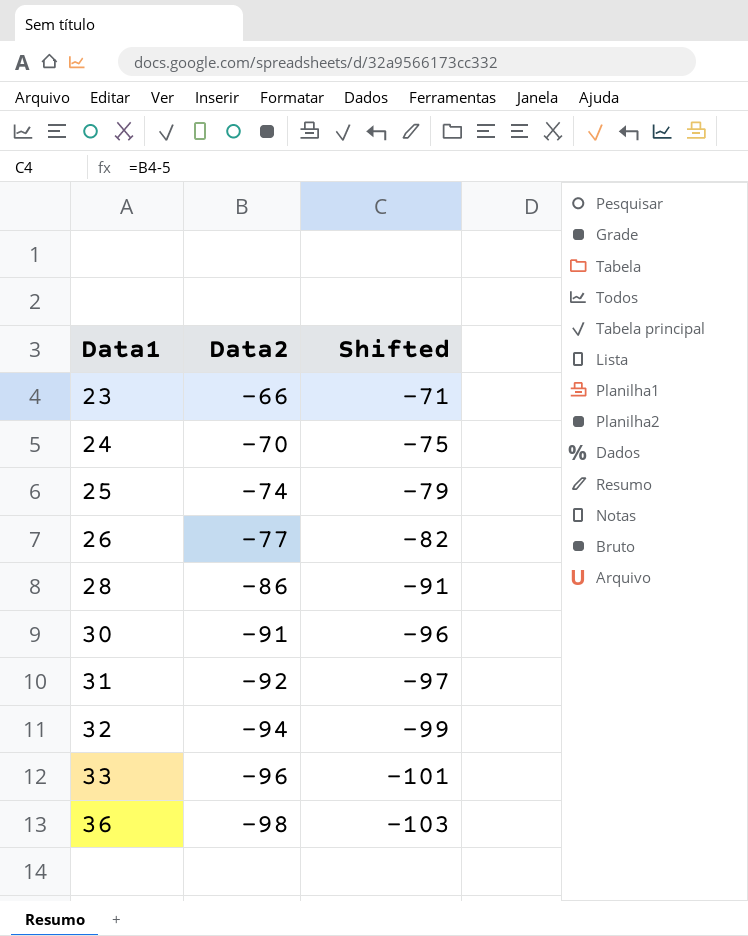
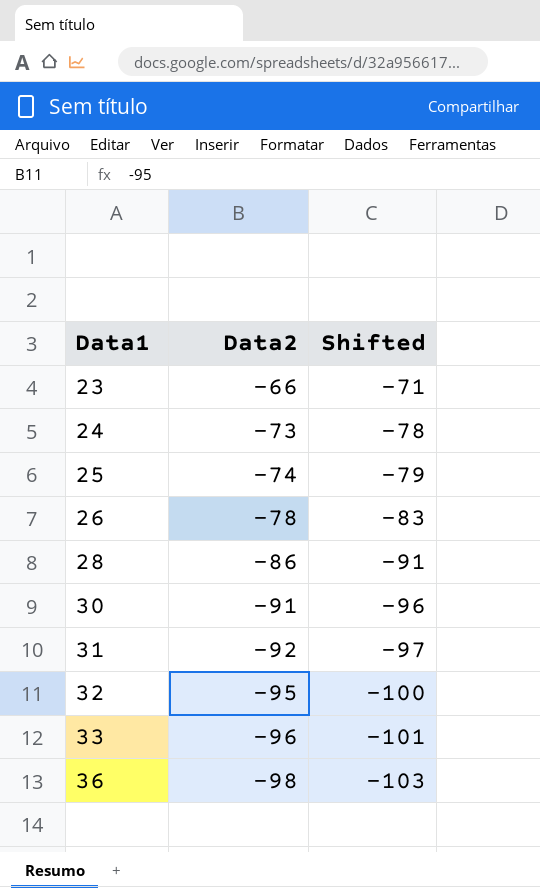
24 | Data2: -70 -> -73
24 | Shifted: -75 -> -78
26 | Data2: -77 -> -78
26 | Shifted: -82 -> -83
32 | Data2: -94 -> -95
32 | Shifted: -99 -> -100

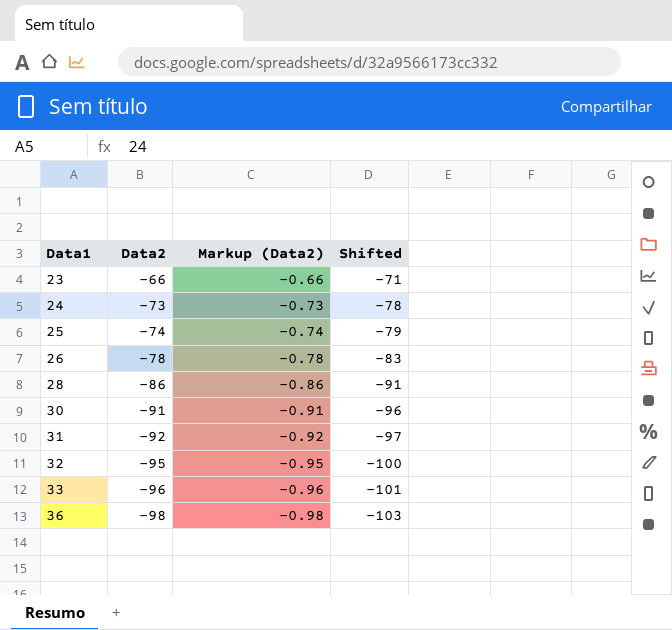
column Markup (Data2) | formula: none -> [Data2] * 0.01

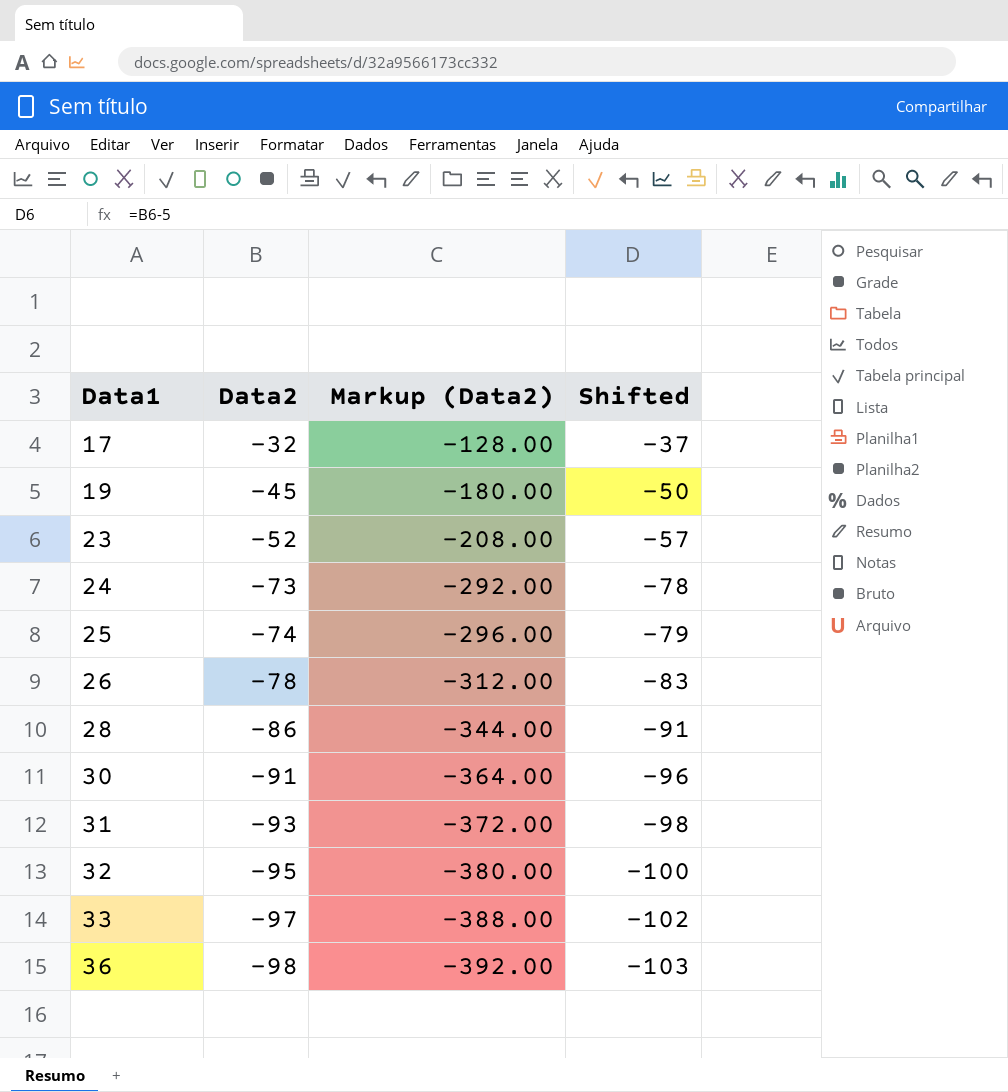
column Markup (Data2) | formula: [Data2] * 0.01 -> [Data2] * 4
row 17: none -> -32 | -128.00 | -37
row 19: none -> -45 | -180.00 | -50
23 | Data2: -66 -> -52
23 | Shifted: -71 -> -57
31 | Data2: -92 -> -93
31 | Shifted: -97 -> -98
33 | Data2: -96 -> -97
33 | Shifted: -101 -> -102

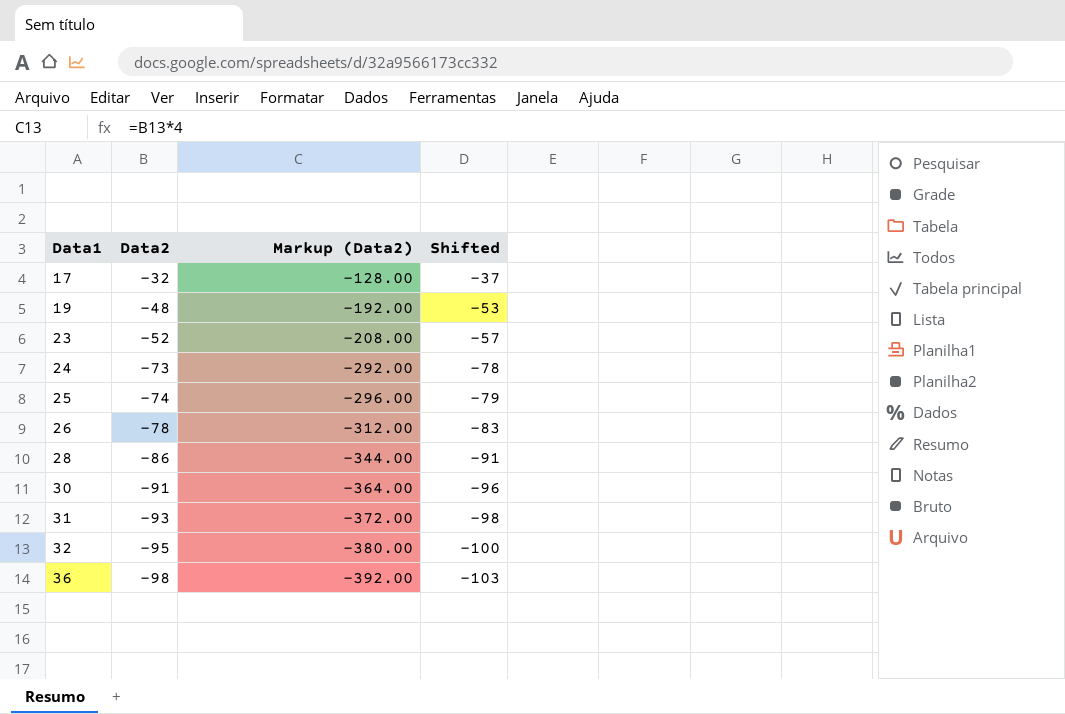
row 33: -97 | -388.00 | -102 -> none
19 | Data2: -45 -> -48
19 | Markup (Data2): -180.00 -> -192.00
19 | Shifted: -50 -> -53

